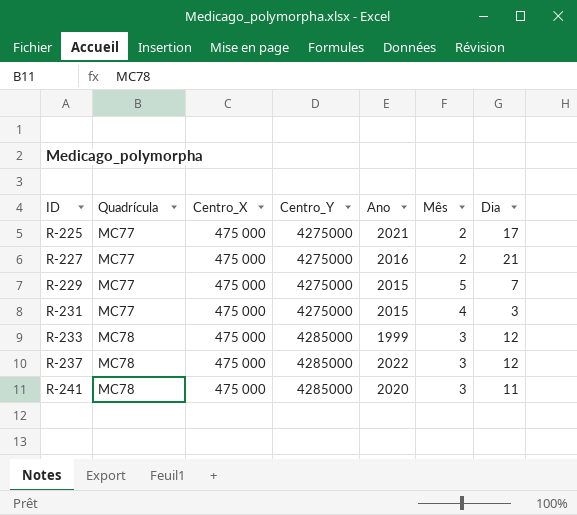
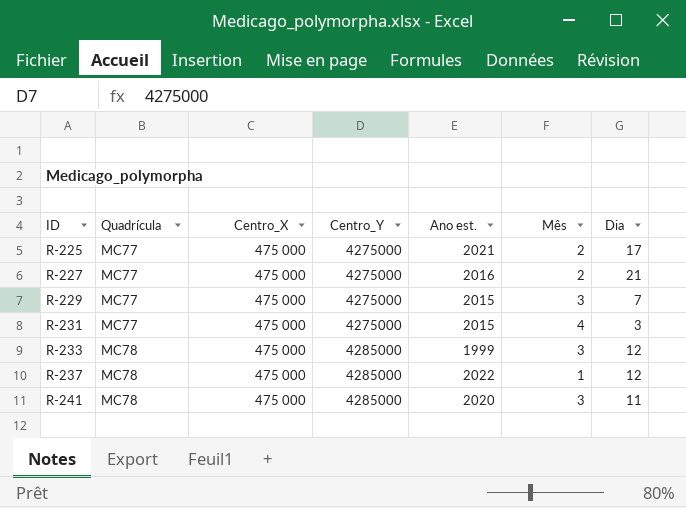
column name: Ano -> Ano est.
R-229 | Mês: 5 -> 3
R-237 | Mês: 3 -> 1

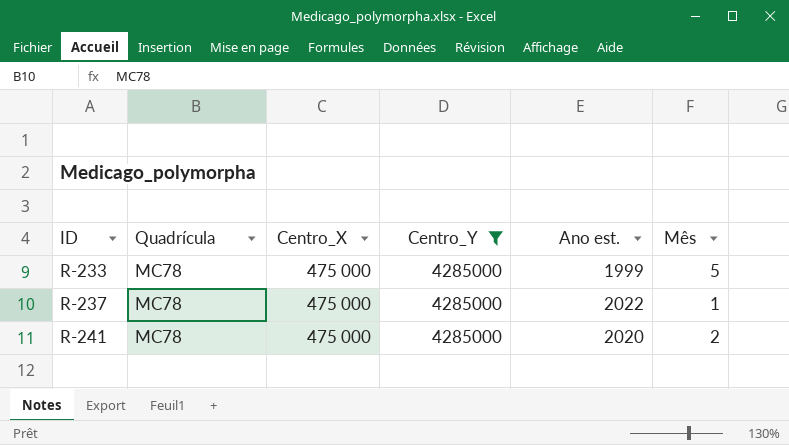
filter: none -> Centro_Y = 4285000
column Dia | position: 7 -> none
R-233 | Mês: 3 -> 5
R-241 | Mês: 3 -> 2

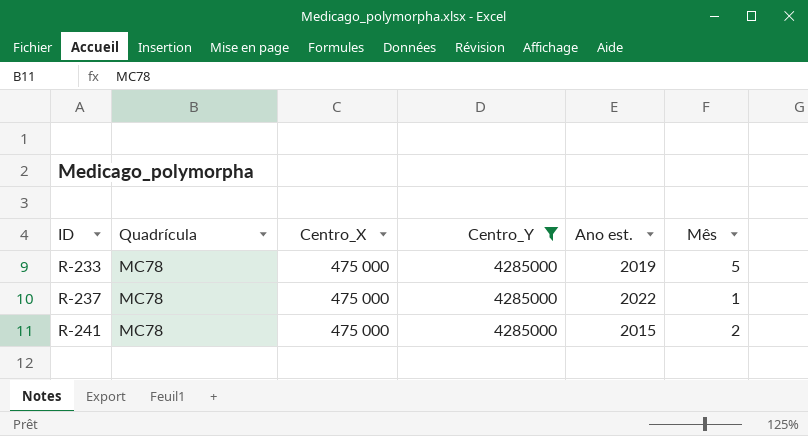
R-233 | Ano est.: 1999 -> 2019
R-241 | Ano est.: 2020 -> 2015

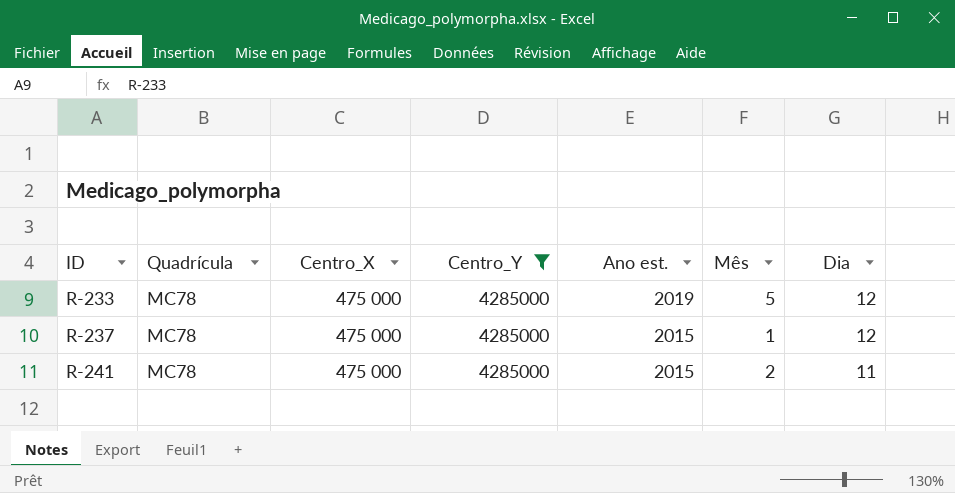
column Dia | position: none -> 7
R-237 | Ano est.: 2022 -> 2015

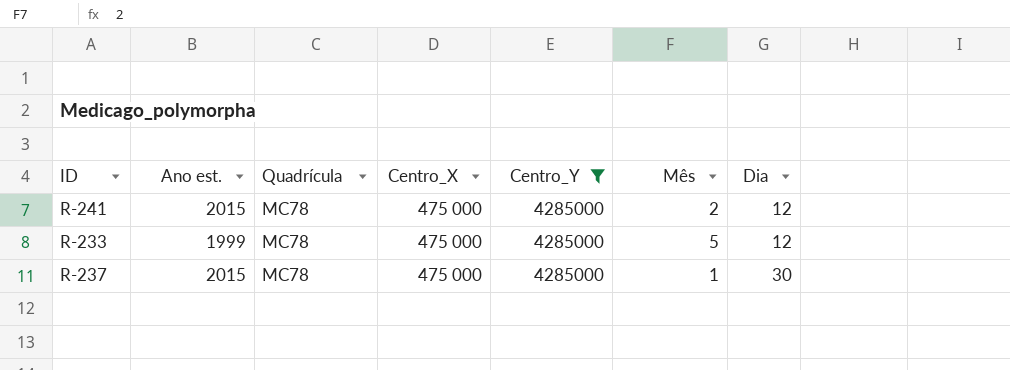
row order: ID ascending -> Dia ascending
column Ano est. | position: 5 -> 2
R-241 | Dia: 11 -> 12
R-233 | Ano est.: 2019 -> 1999
R-237 | Dia: 12 -> 30

